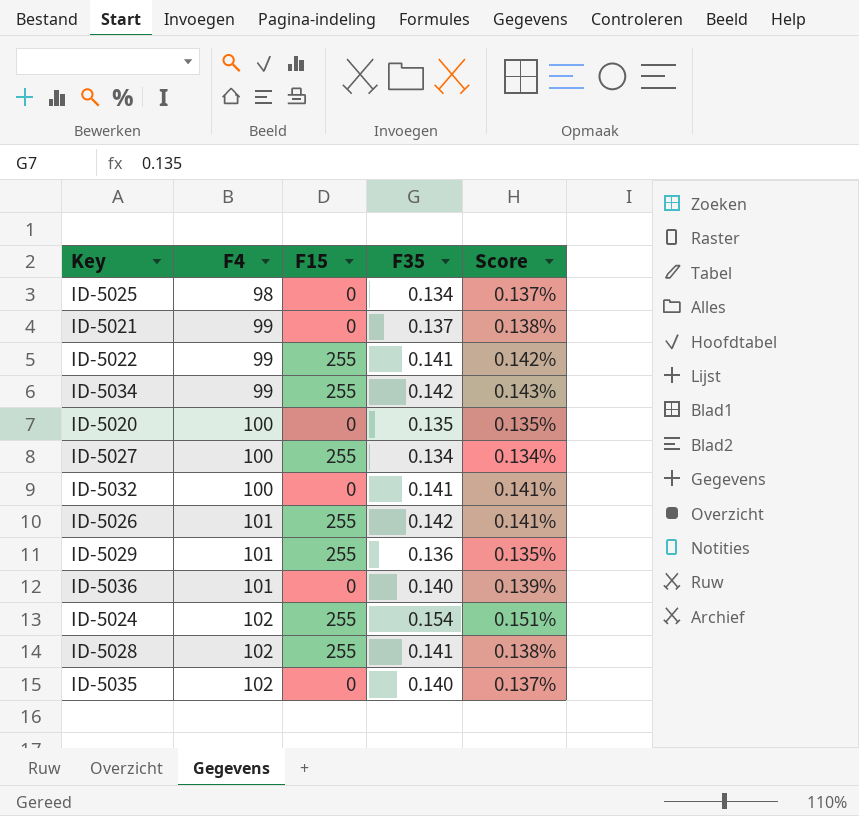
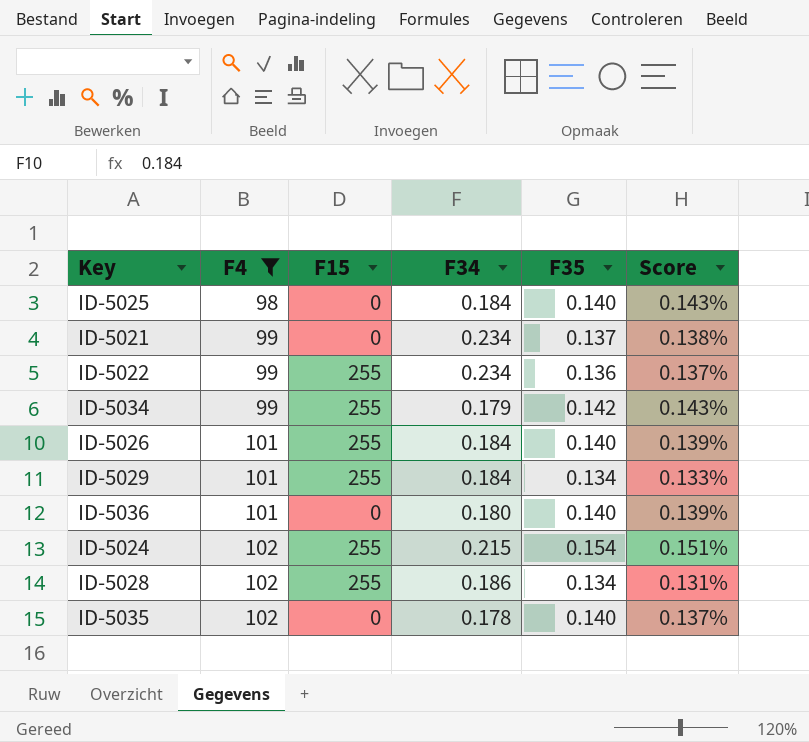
filter: none -> F4 != 100
column F34 | position: none -> 4
ID-5025 | F35: 0.134 -> 0.140
ID-5025 | Score: 0.137% -> 0.143%
ID-5022 | F35: 0.141 -> 0.136
ID-5022 | Score: 0.142% -> 0.137%
ID-5026 | F35: 0.142 -> 0.140
ID-5026 | Score: 0.141% -> 0.139%
ID-5029 | F35: 0.136 -> 0.134
ID-5029 | Score: 0.135% -> 0.133%
ID-5028 | F35: 0.141 -> 0.134
ID-5028 | Score: 0.138% -> 0.131%

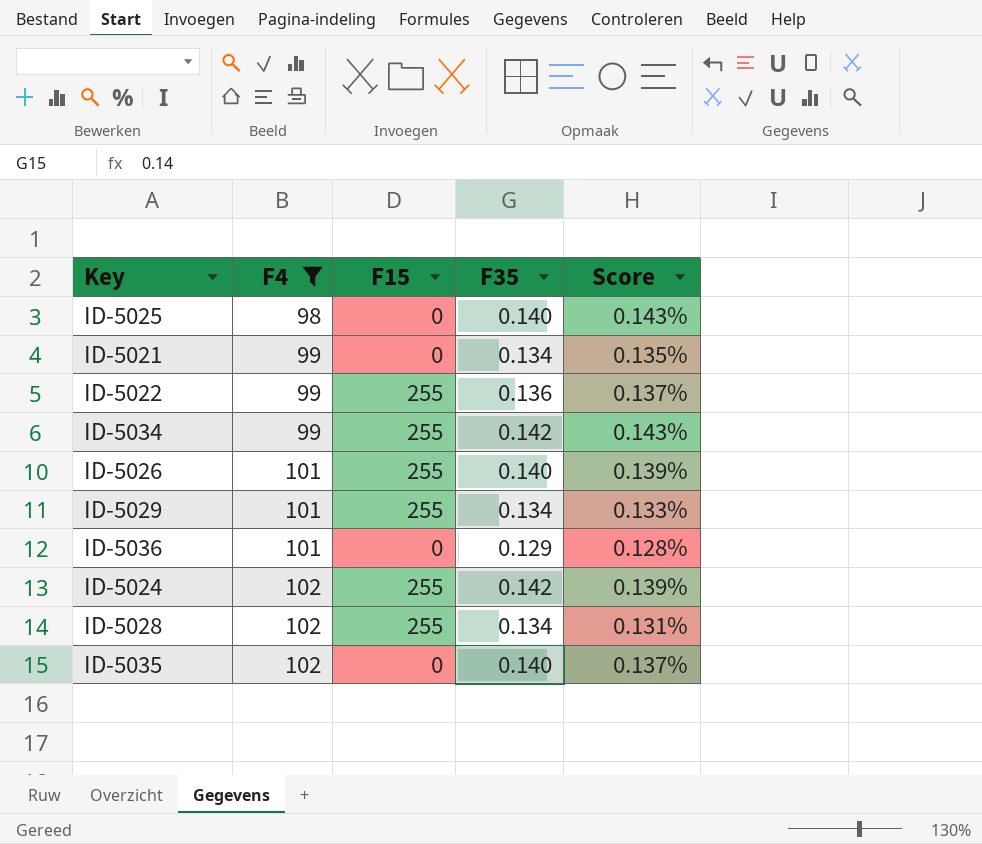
column F34 | position: 4 -> none
ID-5021 | F35: 0.137 -> 0.134
ID-5021 | Score: 0.138% -> 0.135%
ID-5036 | F35: 0.140 -> 0.129
ID-5036 | Score: 0.139% -> 0.128%
ID-5024 | F35: 0.154 -> 0.142
ID-5024 | Score: 0.151% -> 0.139%

